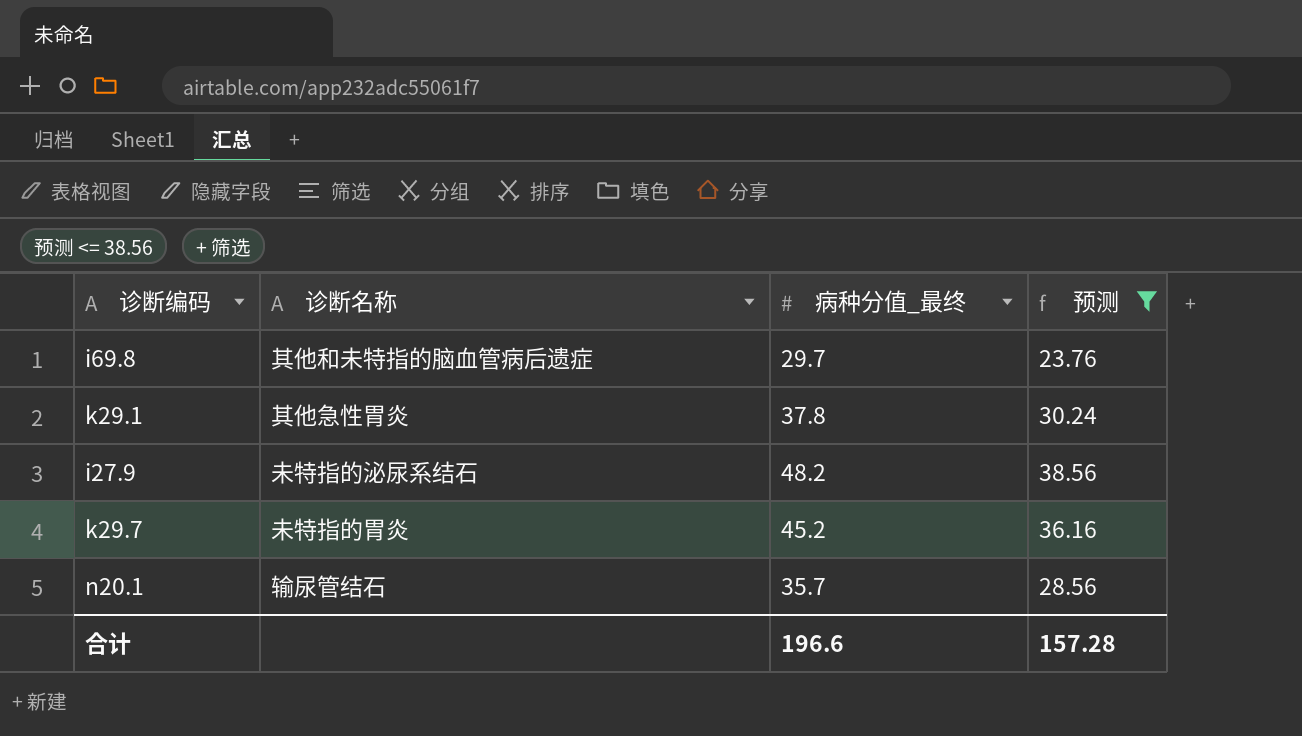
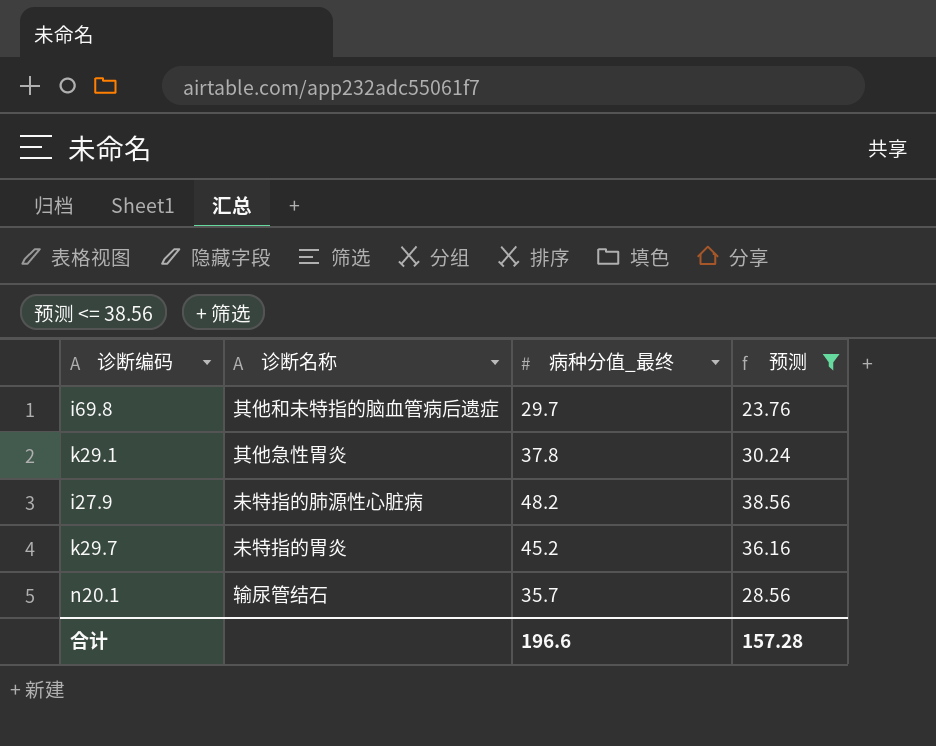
i27.9 | 诊断名称: 未特指的泌尿系结石 -> 未特指的肺源性心脏病

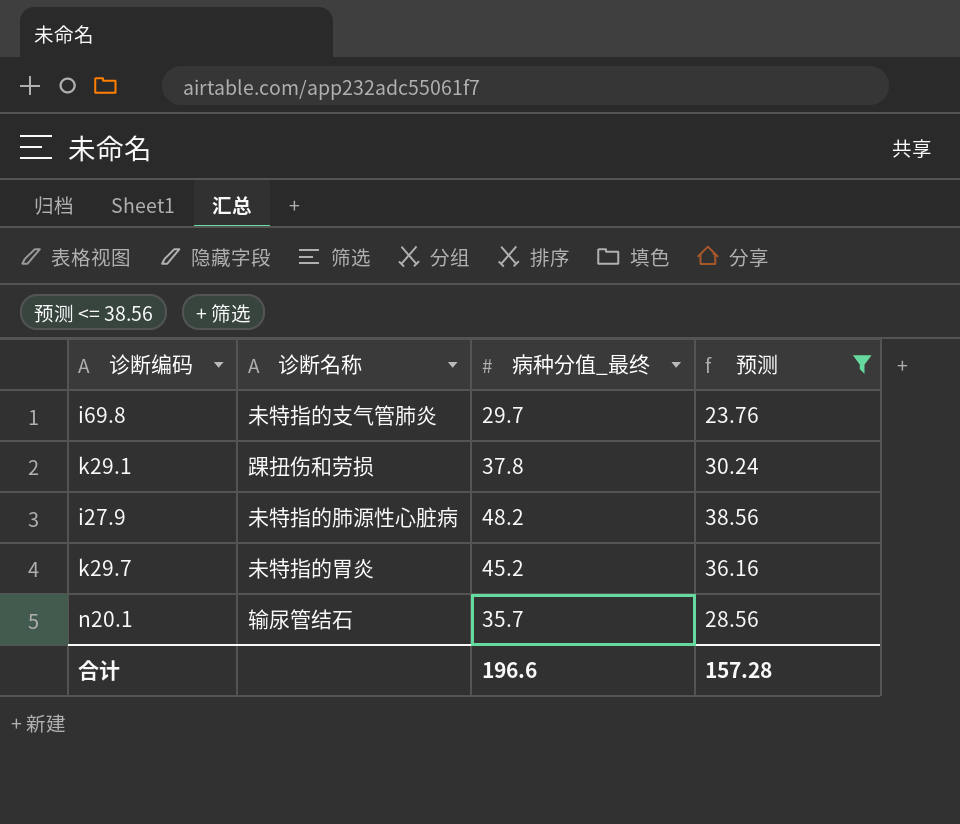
i69.8 | 诊断名称: 其他和未特指的脑血管病后遗症 -> 未特指的支气管肺炎
k29.1 | 诊断名称: 其他急性胃炎 -> 踝扭伤和劳损

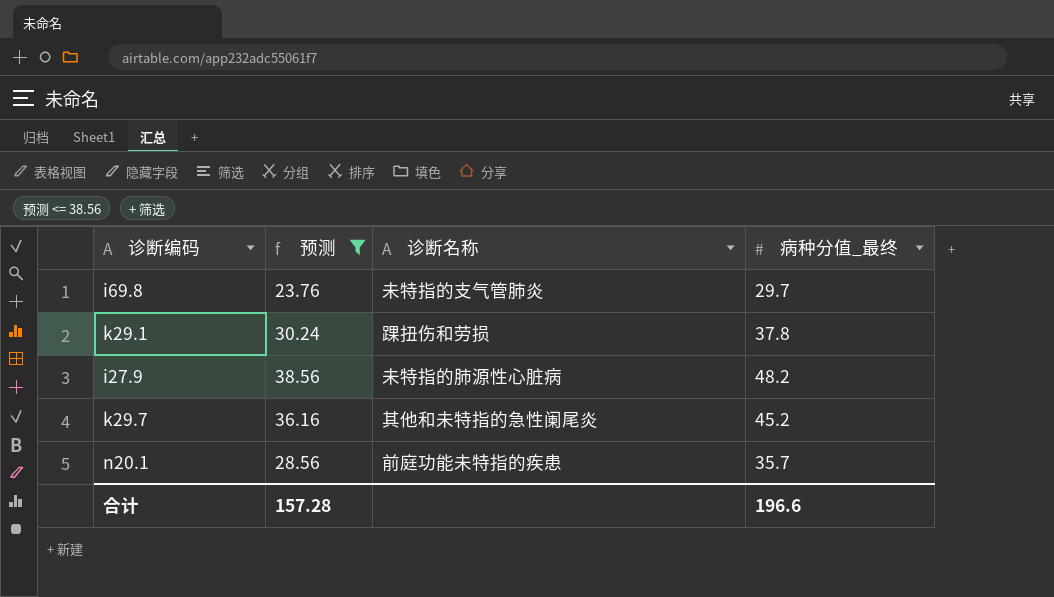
column 预测 | position: 4 -> 2
k29.7 | 诊断名称: 未特指的胃炎 -> 其他和未特指的急性阑尾炎
n20.1 | 诊断名称: 输尿管结石 -> 前庭功能未特指的疾患

